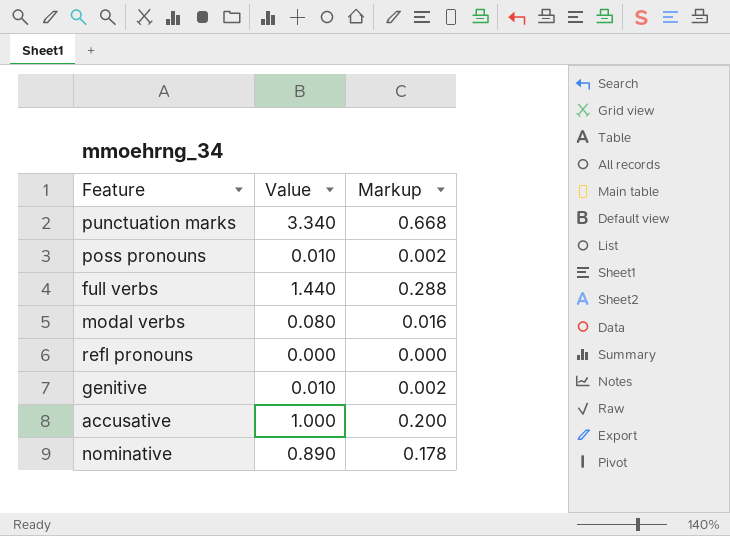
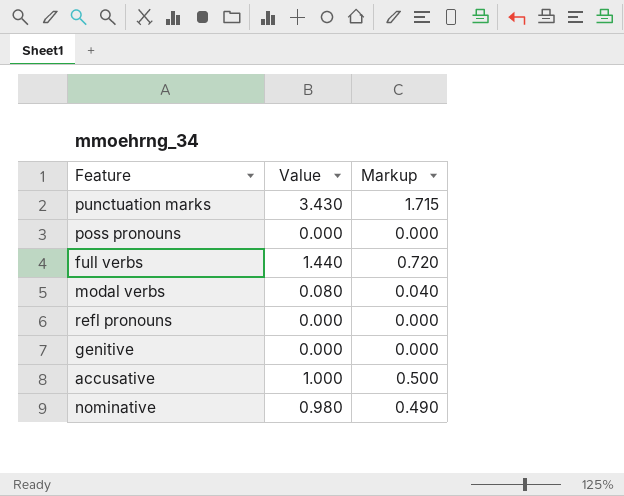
column Markup | formula: [Value] * 0.2 -> [Value] * 0.5
punctuation marks | Value: 3.340 -> 3.430
poss pronouns | Value: 0.010 -> 0.000
genitive | Value: 0.010 -> 0.000
nominative | Value: 0.890 -> 0.980

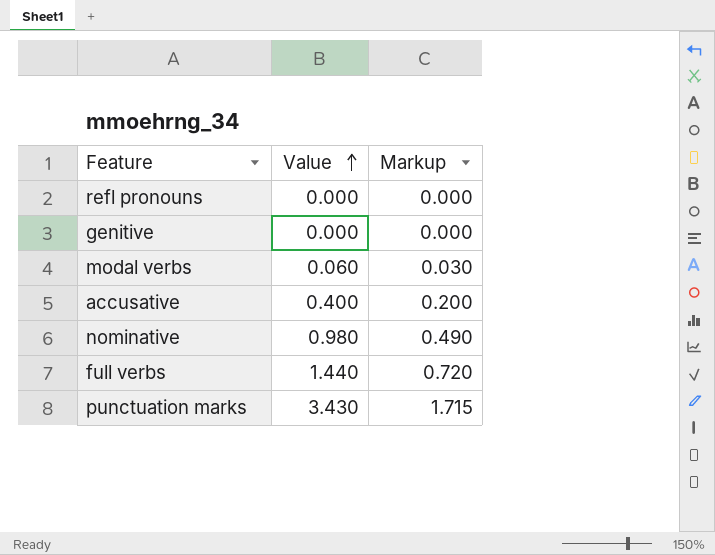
row order: none -> Value ascending
row poss pronouns: 0.000 | 0.000 -> none
modal verbs | Value: 0.080 -> 0.060
modal verbs | Markup: 0.040 -> 0.030
accusative | Value: 1.000 -> 0.400
accusative | Markup: 0.500 -> 0.200

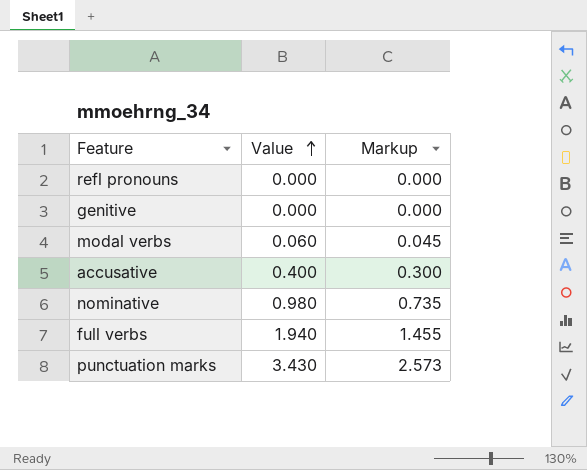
column Markup | formula: [Value] * 0.5 -> [Value] * 0.75
full verbs | Value: 1.440 -> 1.940

